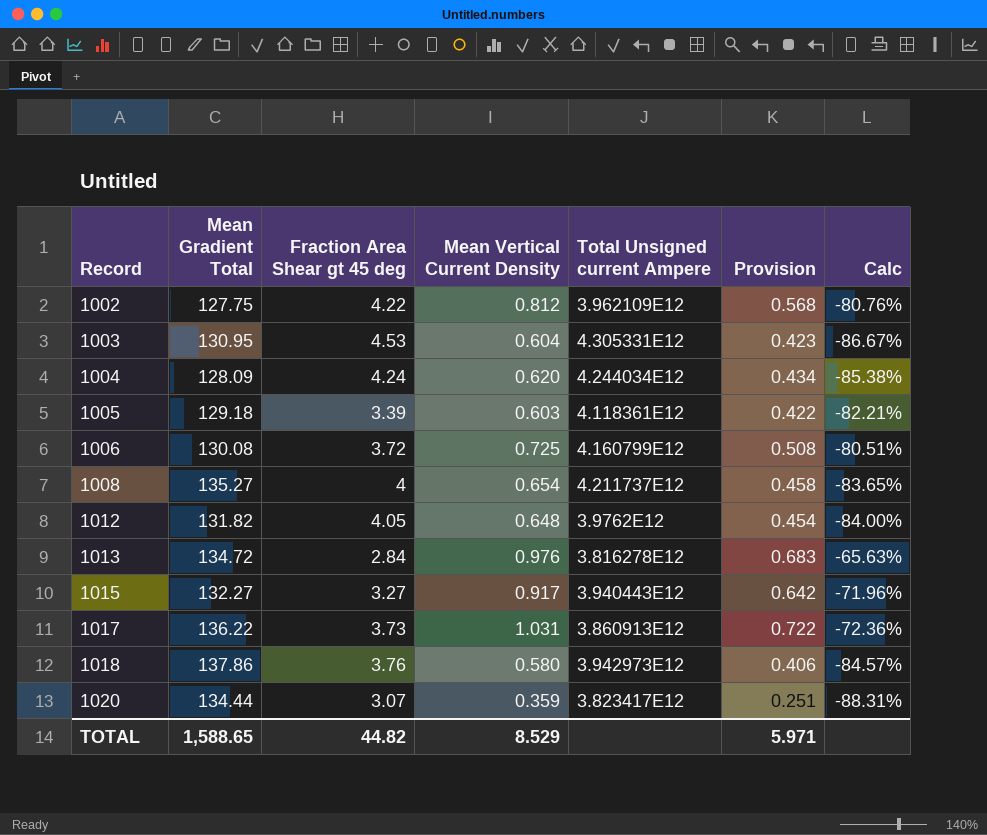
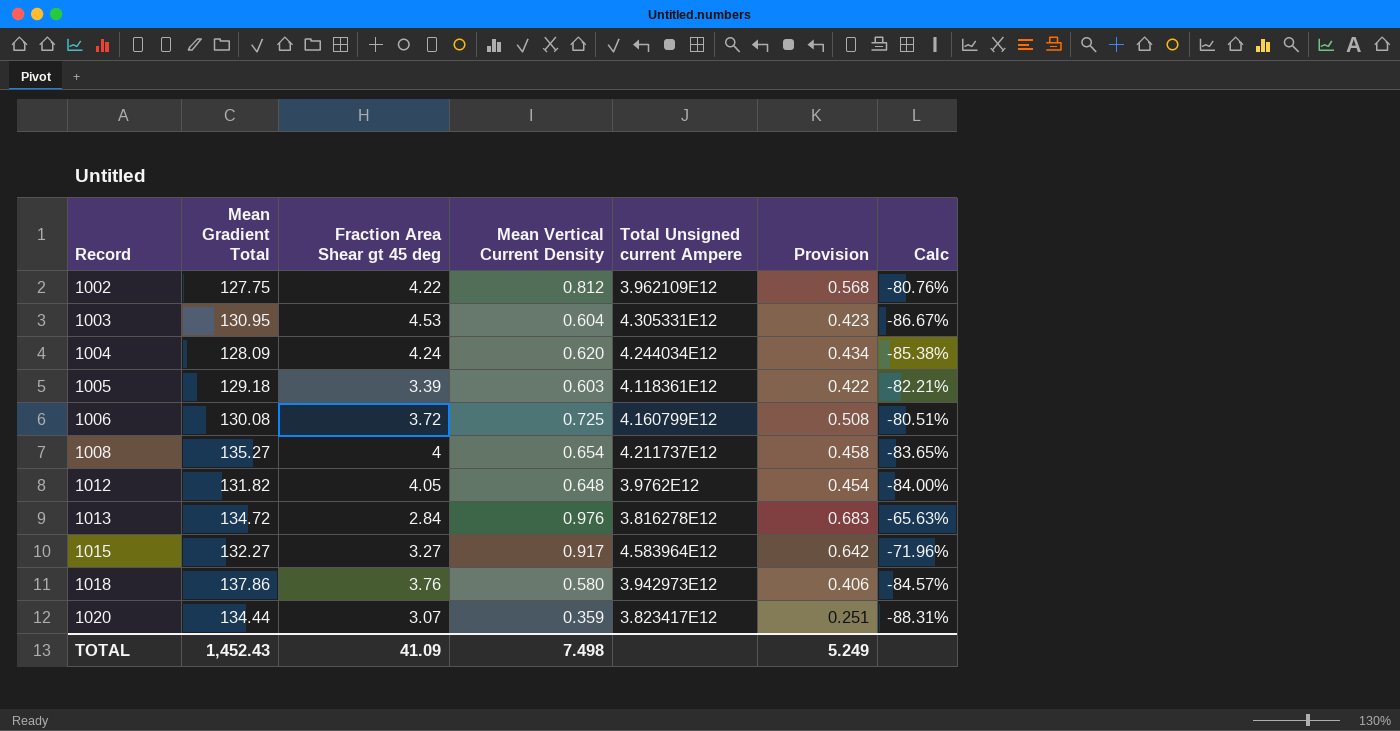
row 1017: 136.22 | 3.73 | 1.031 | 3.860913E12 | 0.722 | -72.36% -> none
1015 | Total Unsigned current Ampere: 3.940443E12 -> 4.583964E12
TOTAL | Mean Gradient Total: 1,588.65 -> 1,452.43
TOTAL | Fraction Area Shear gt 45 deg: 44.82 -> 41.09
TOTAL | Mean Vertical Current Density: 8.529 -> 7.498
TOTAL | Provision: 5.971 -> 5.249

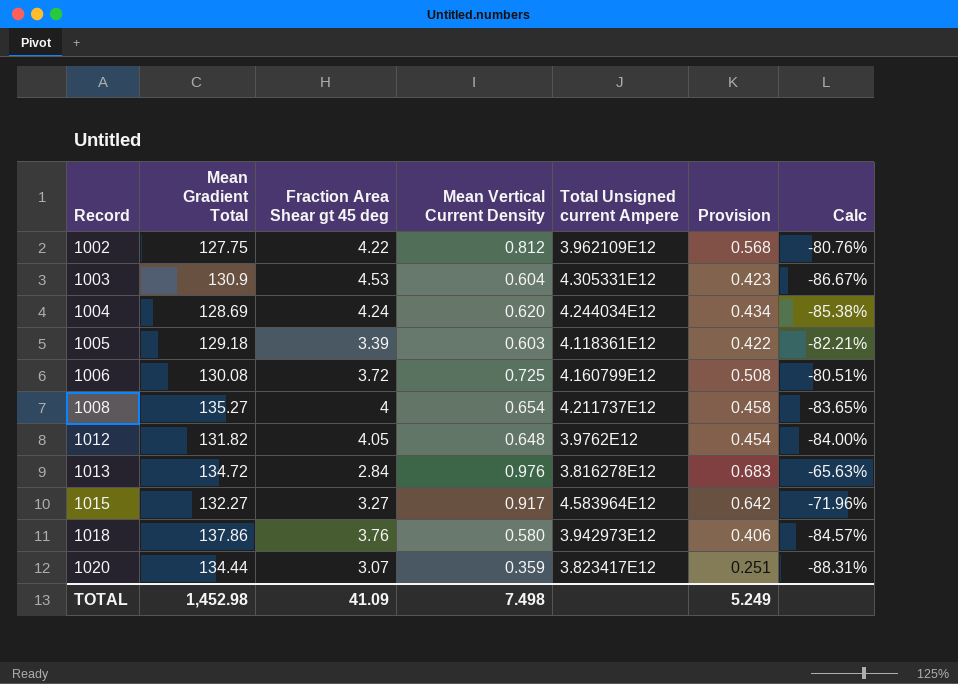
1003 | Mean Gradient Total: 130.95 -> 130.9
1004 | Mean Gradient Total: 128.09 -> 128.69
TOTAL | Mean Gradient Total: 1,452.43 -> 1,452.98

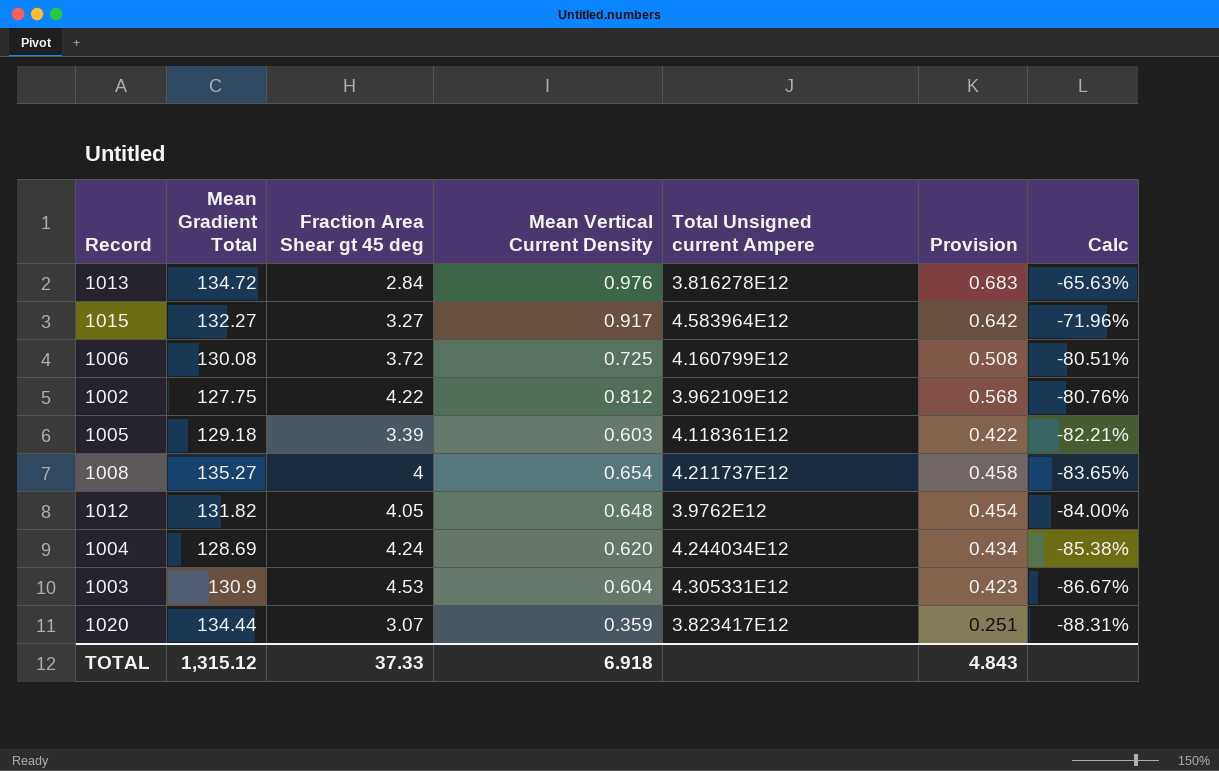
row order: Record ascending -> Calc descending
row 1018: 137.86 | 3.76 | 0.580 | 3.942973E12 | 0.406 | -84.57% -> none
TOTAL | Mean Gradient Total: 1,452.98 -> 1,315.12
TOTAL | Fraction Area Shear gt 45 deg: 41.09 -> 37.33
TOTAL | Mean Vertical Current Density: 7.498 -> 6.918
TOTAL | Provision: 5.249 -> 4.843

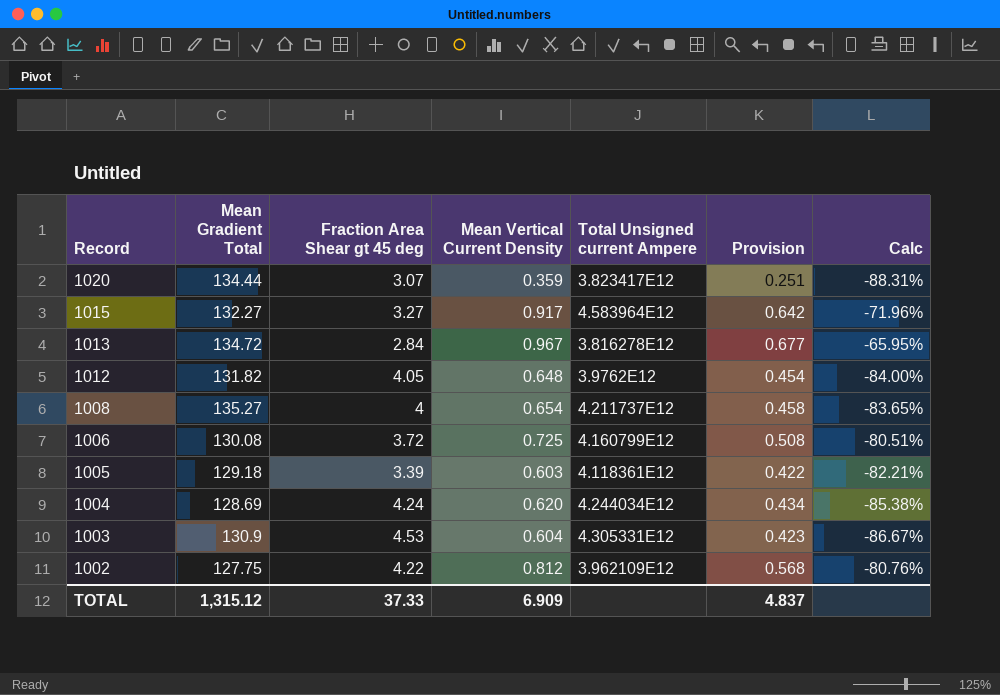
row order: Calc descending -> Record descending
1013 | Mean Vertical Current Density: 0.976 -> 0.967
1013 | Provision: 0.683 -> 0.677
1013 | Calc: -65.63% -> -65.95%
TOTAL | Mean Vertical Current Density: 6.918 -> 6.909
TOTAL | Provision: 4.843 -> 4.837

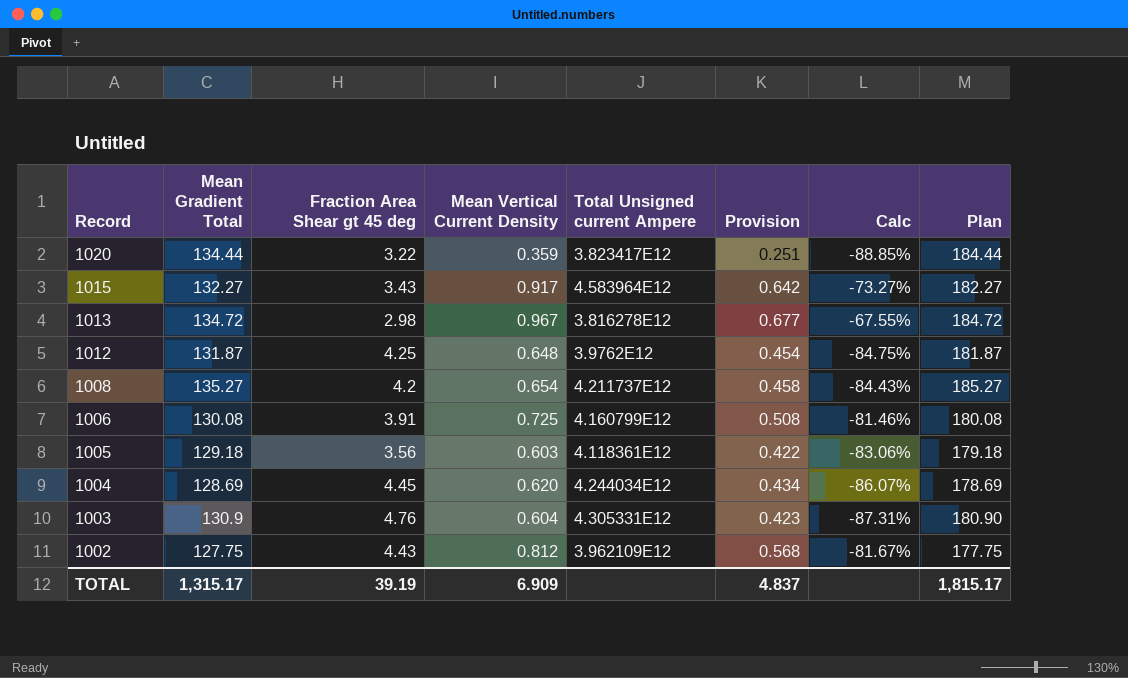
column Plan | formula: none -> [Mean Gradient Total] + 50
1020 | Fraction Area Shear gt 45 deg: 3.07 -> 3.22
1020 | Calc: -88.31% -> -88.85%
1015 | Fraction Area Shear gt 45 deg: 3.27 -> 3.43
1015 | Calc: -71.96% -> -73.27%
1013 | Fraction Area Shear gt 45 deg: 2.84 -> 2.98
1013 | Calc: -65.95% -> -67.55%
1012 | Mean Gradient Total: 131.82 -> 131.87
1012 | Fraction Area Shear gt 45 deg: 4.05 -> 4.25
1012 | Calc: -84.00% -> -84.75%
1008 | Fraction Area Shear gt 45 deg: 4 -> 4.2
1008 | Calc: -83.65% -> -84.43%
1006 | Fraction Area Shear gt 45 deg: 3.72 -> 3.91
1006 | Calc: -80.51% -> -81.46%
1005 | Fraction Area Shear gt 45 deg: 3.39 -> 3.56
1005 | Calc: -82.21% -> -83.06%
1004 | Fraction Area Shear gt 45 deg: 4.24 -> 4.45
1004 | Calc: -85.38% -> -86.07%
1003 | Fraction Area Shear gt 45 deg: 4.53 -> 4.76
1003 | Calc: -86.67% -> -87.31%
1002 | Fraction Area Shear gt 45 deg: 4.22 -> 4.43
1002 | Calc: -80.76% -> -81.67%
TOTAL | Mean Gradient Total: 1,315.12 -> 1,315.17
TOTAL | Fraction Area Shear gt 45 deg: 37.33 -> 39.19

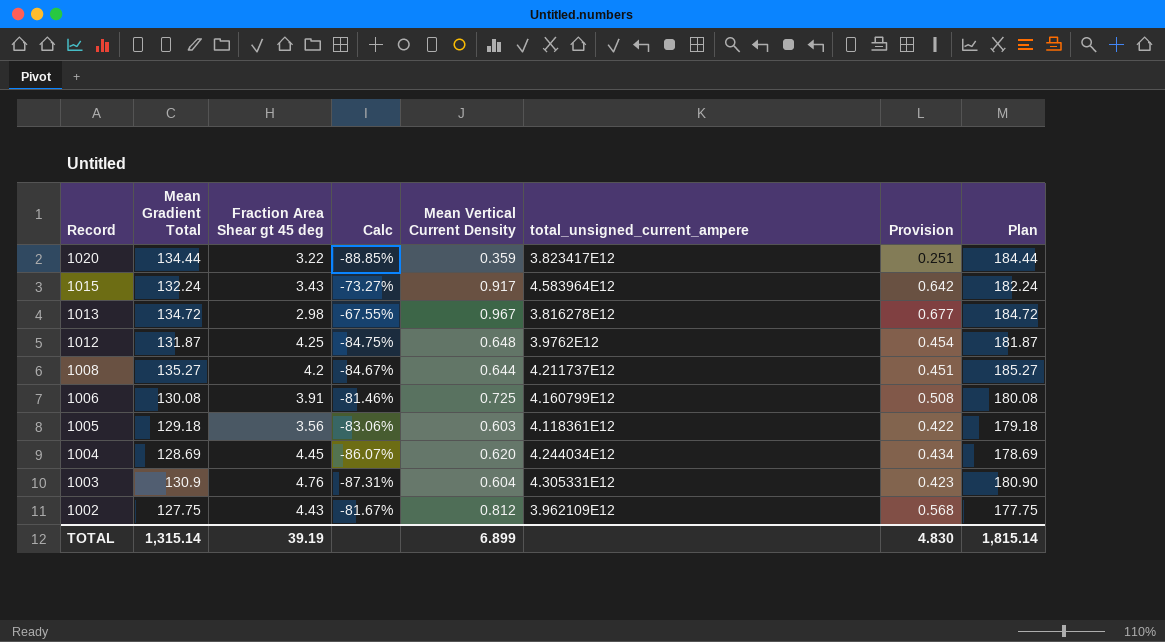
column Calc | position: 7 -> 4
column name: Total Unsigned current Ampere -> total_unsigned_current_ampere
1015 | Mean Gradient Total: 132.27 -> 132.24
1015 | Plan: 182.27 -> 182.24
1008 | Calc: -84.43% -> -84.67%
1008 | Mean Vertical Current Density: 0.654 -> 0.644
1008 | Provision: 0.458 -> 0.451
TOTAL | Mean Gradient Total: 1,315.17 -> 1,315.14
TOTAL | Mean Vertical Current Density: 6.909 -> 6.899
TOTAL | Provision: 4.837 -> 4.830
TOTAL | Plan: 1,815.17 -> 1,815.14

